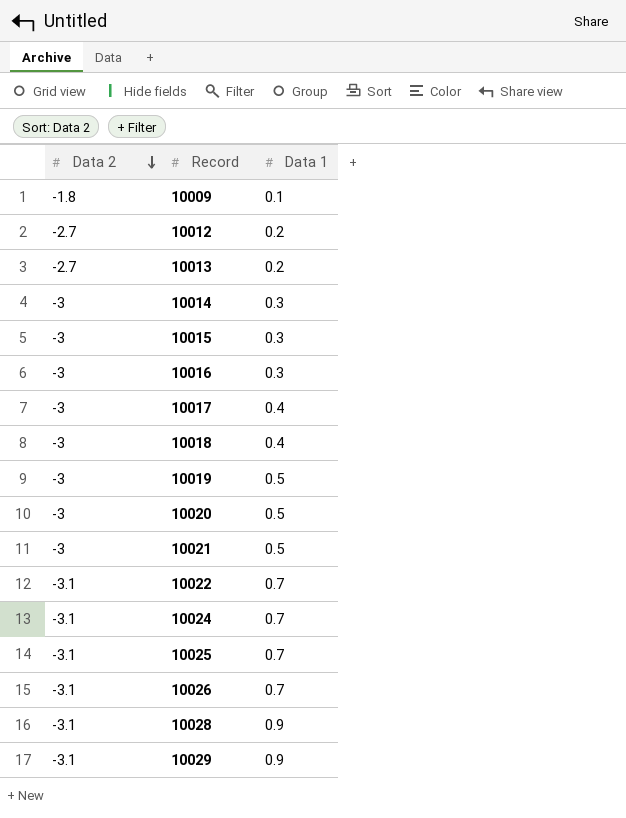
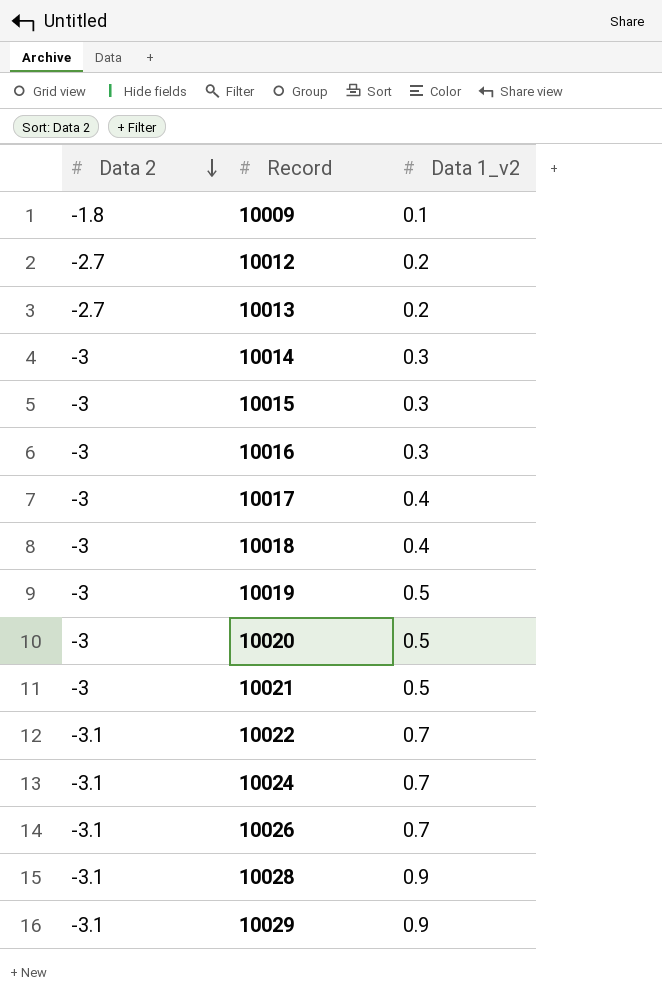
column name: Data 1 -> Data 1_v2
row 10025: -3.1 | 0.7 -> none

